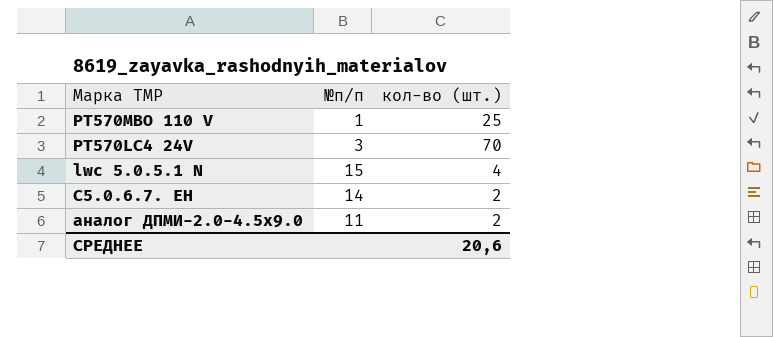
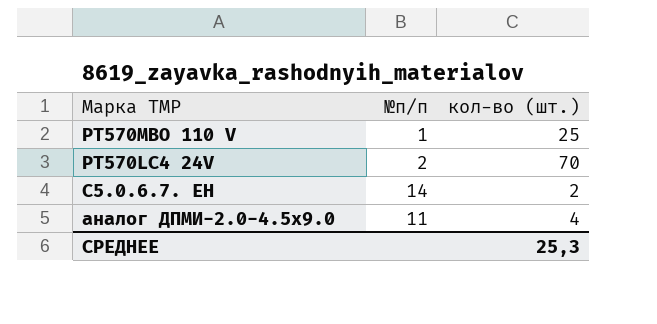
row lwc 5.0.5.1 N: 15 | 4 -> none
РТ570LC4 24V | №п/п: 3 -> 2
аналог ДПМИ-2.0-4.5х9.0 | кол-во (шт.): 2 -> 4
СРЕДНЕЕ | кол-во (шт.): 20,6 -> 25,3

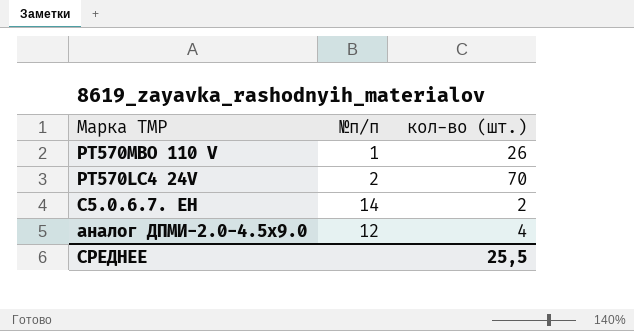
РТ570MBO 110 V | кол-во (шт.): 25 -> 26
аналог ДПМИ-2.0-4.5х9.0 | №п/п: 11 -> 12
СРЕДНЕЕ | кол-во (шт.): 25,3 -> 25,5

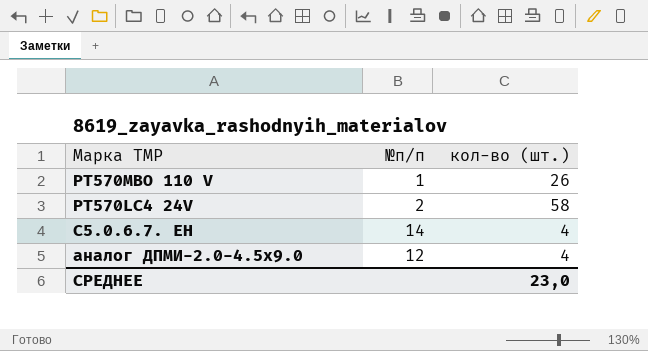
РТ570LC4 24V | кол-во (шт.): 70 -> 58
С5.0.6.7. ЕН | кол-во (шт.): 2 -> 4
СРЕДНЕЕ | кол-во (шт.): 25,5 -> 23,0

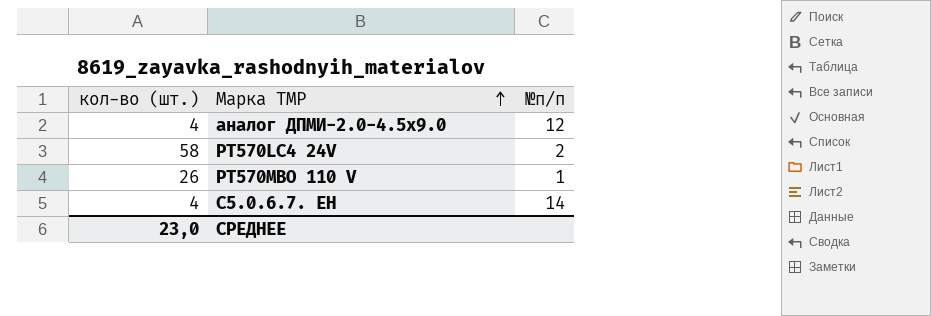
row order: none -> Марка ТМР ascending
column кол-во (шт.) | position: 3 -> 1

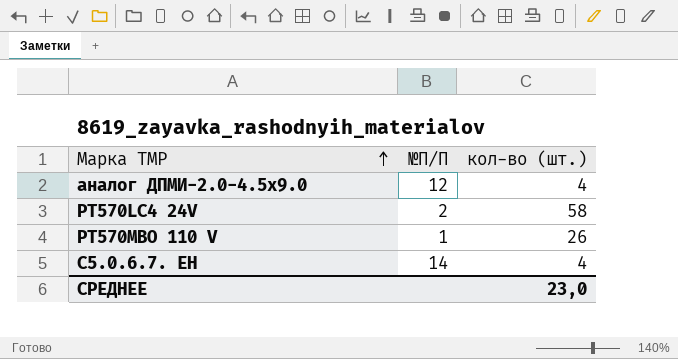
column name: №п/п -> №П/П
column кол-во (шт.) | position: 1 -> 3

